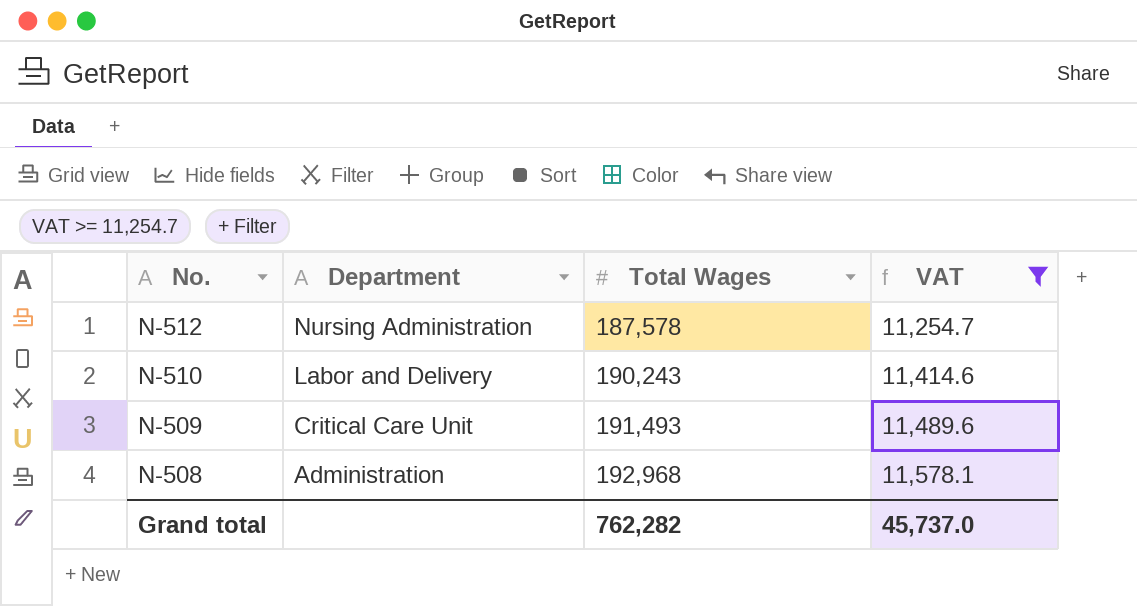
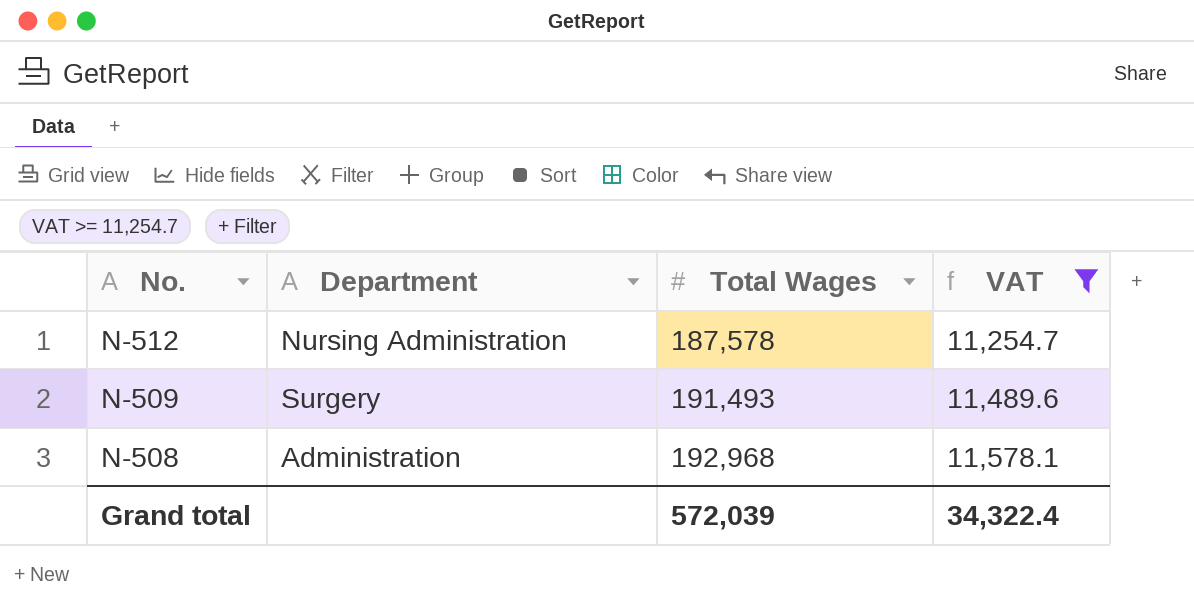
row N-510: Labor and Delivery | 190,243 | 11,414.6 -> none
N-509 | Department: Critical Care Unit -> Surgery
Grand total | Total Wages: 762,282 -> 572,039
Grand total | VAT: 45,737.0 -> 34,322.4

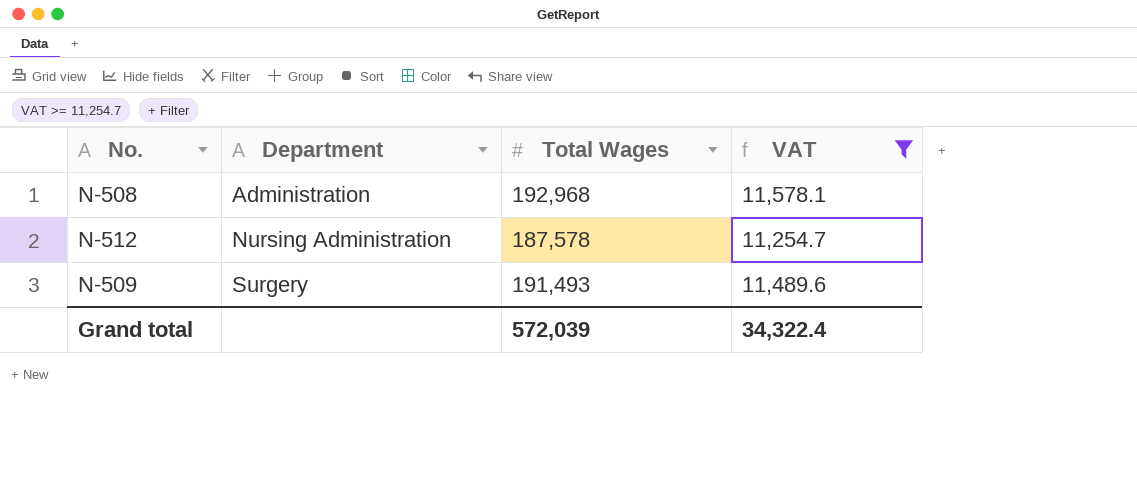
row order: No. descending -> Department ascending

